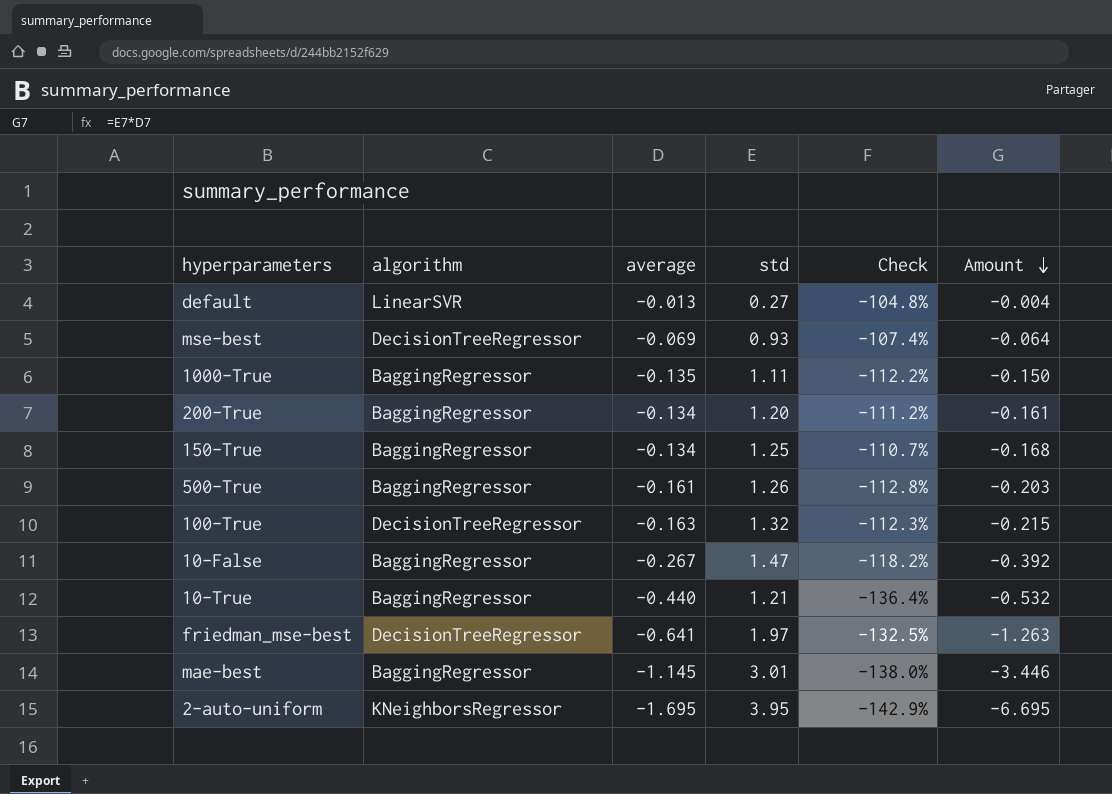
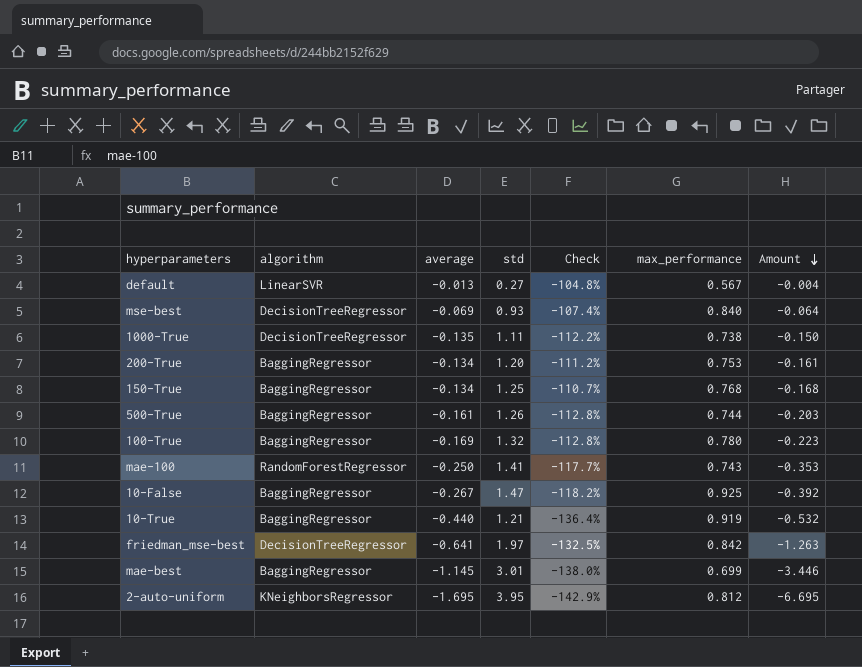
column max_performance | position: none -> 6
1000-True | algorithm: BaggingRegressor -> DecisionTreeRegressor
100-True | algorithm: DecisionTreeRegressor -> BaggingRegressor
100-True | average: -0.163 -> -0.169
100-True | Check: -112.3% -> -112.8%
100-True | Amount: -0.215 -> -0.223
row mae-100: none -> RandomForestRegressor | -0.250 | 1.41 | -117.7% | 0.743 | -0.353

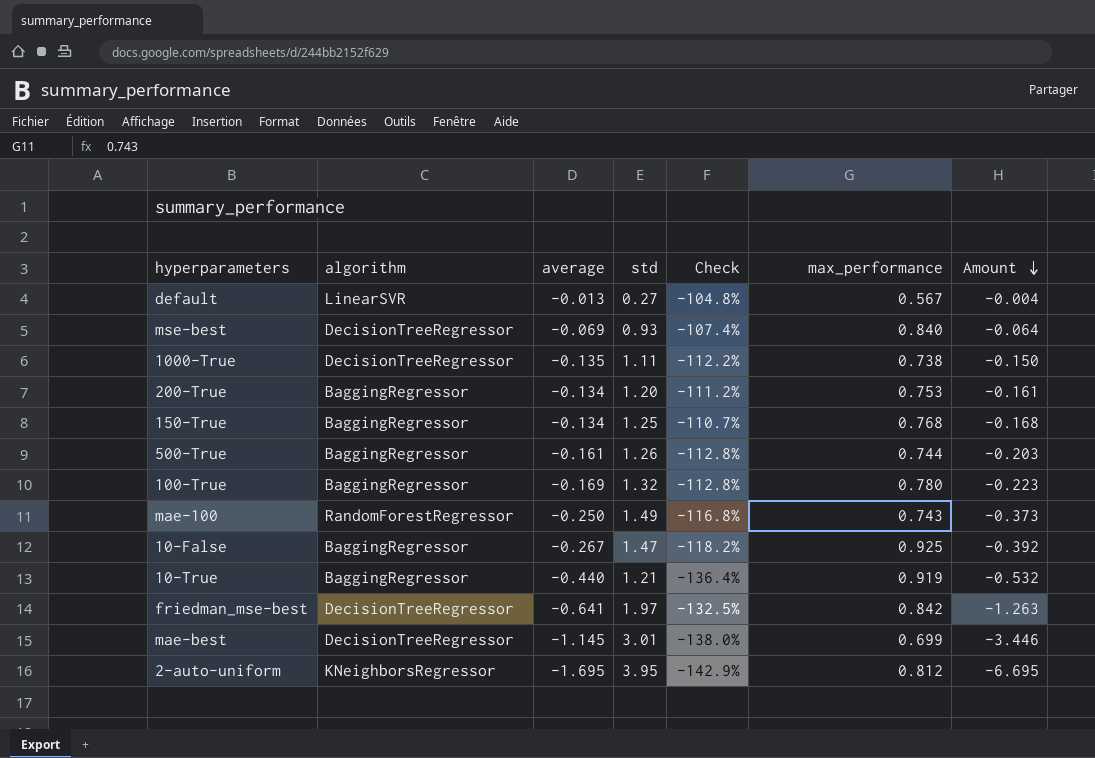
mae-100 | std: 1.41 -> 1.49
mae-100 | Check: -117.7% -> -116.8%
mae-100 | Amount: -0.353 -> -0.373
mae-best | algorithm: BaggingRegressor -> DecisionTreeRegressor

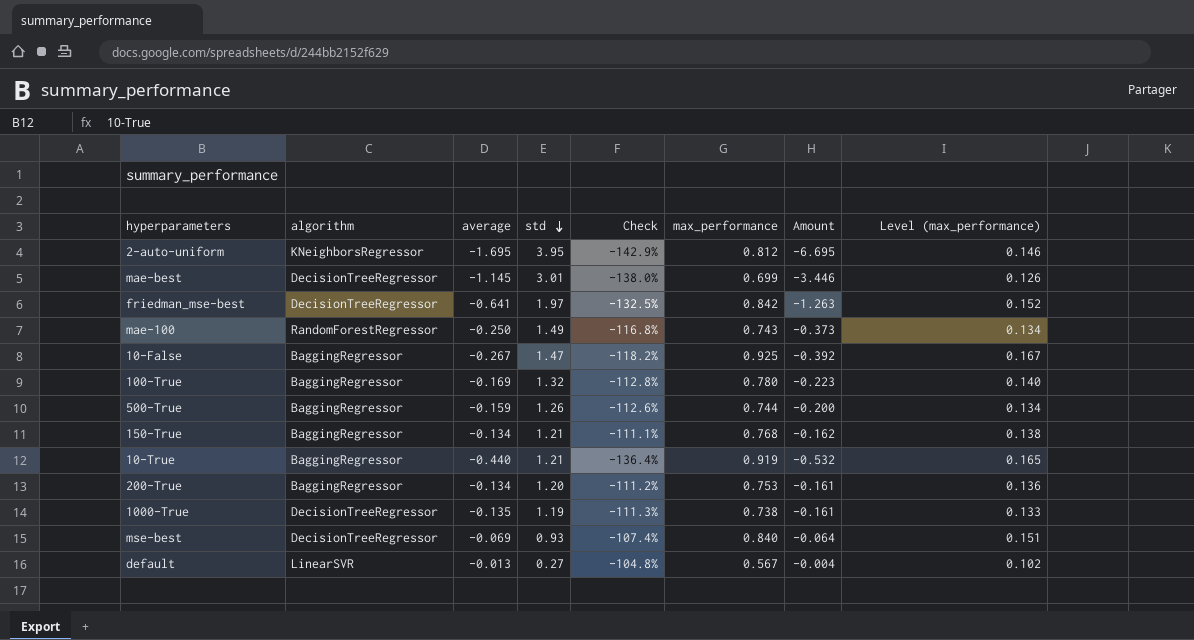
row order: Amount descending -> std descending
column Level (max_performance) | formula: none -> [max_performance] * 0.18
500-True | average: -0.161 -> -0.159
500-True | Check: -112.8% -> -112.6%
500-True | Amount: -0.203 -> -0.200
150-True | std: 1.25 -> 1.21
150-True | Check: -110.7% -> -111.1%
150-True | Amount: -0.168 -> -0.162
1000-True | std: 1.11 -> 1.19
1000-True | Check: -112.2% -> -111.3%
1000-True | Amount: -0.150 -> -0.161

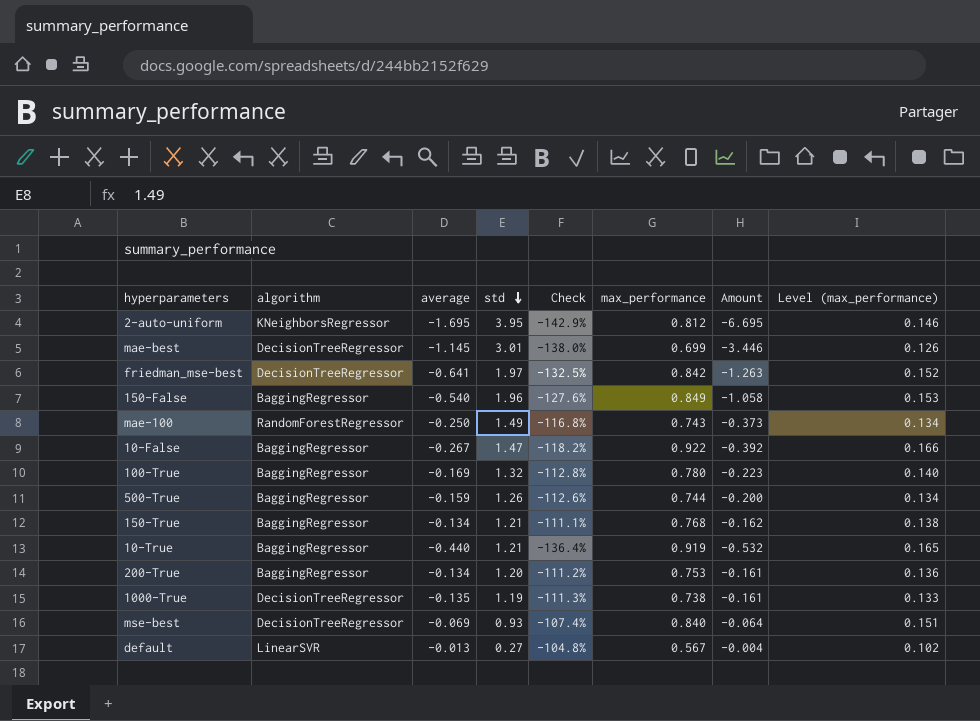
row 150-False: none -> BaggingRegressor | -0.540 | 1.96 | -127.6% | 0.849 | -1.058 | 0.153
10-False | max_performance: 0.925 -> 0.922
10-False | Level (max_performance): 0.167 -> 0.166

